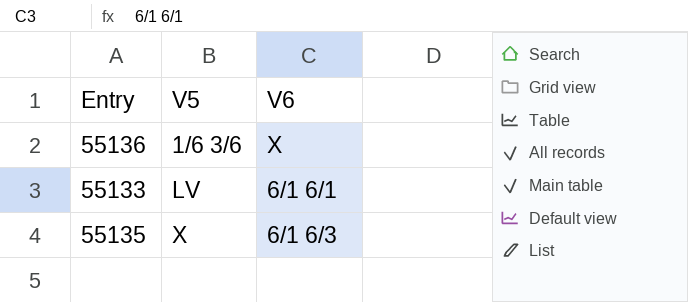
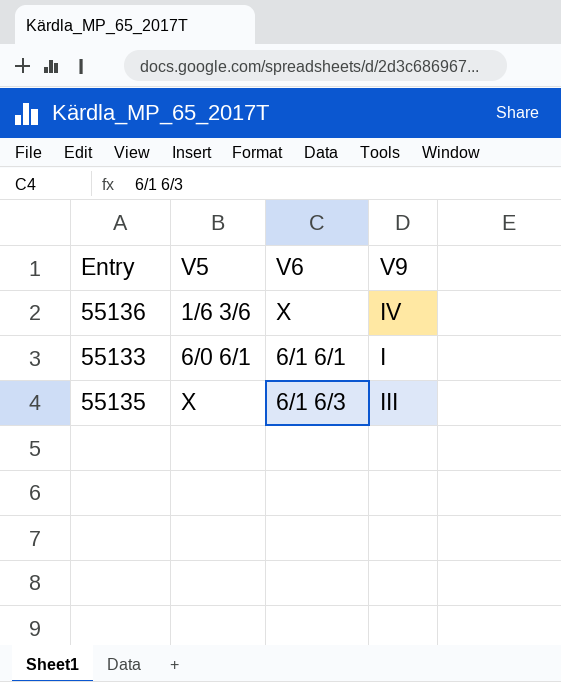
column V9 | position: none -> 4
55133 | V5: LV -> 6/0 6/1

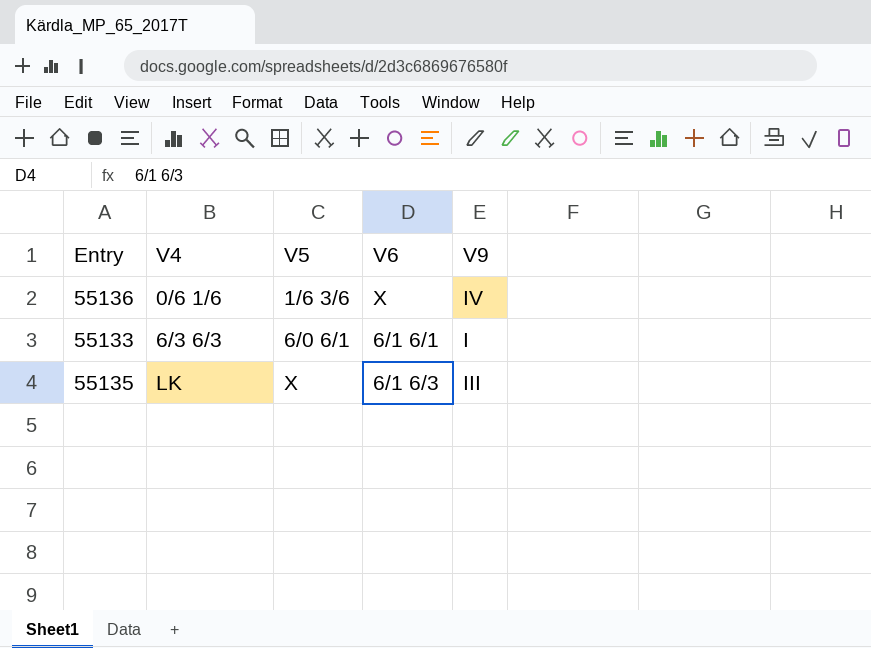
column V4 | position: none -> 2

